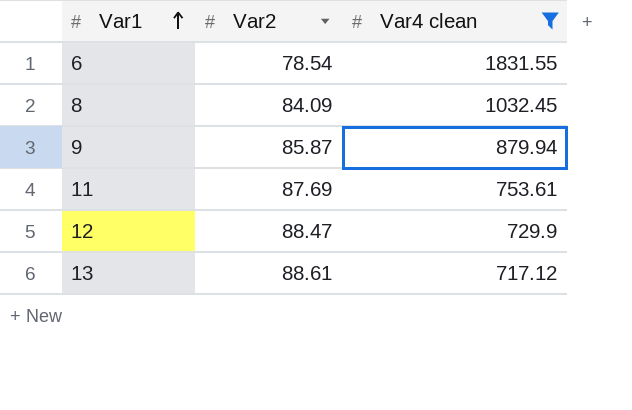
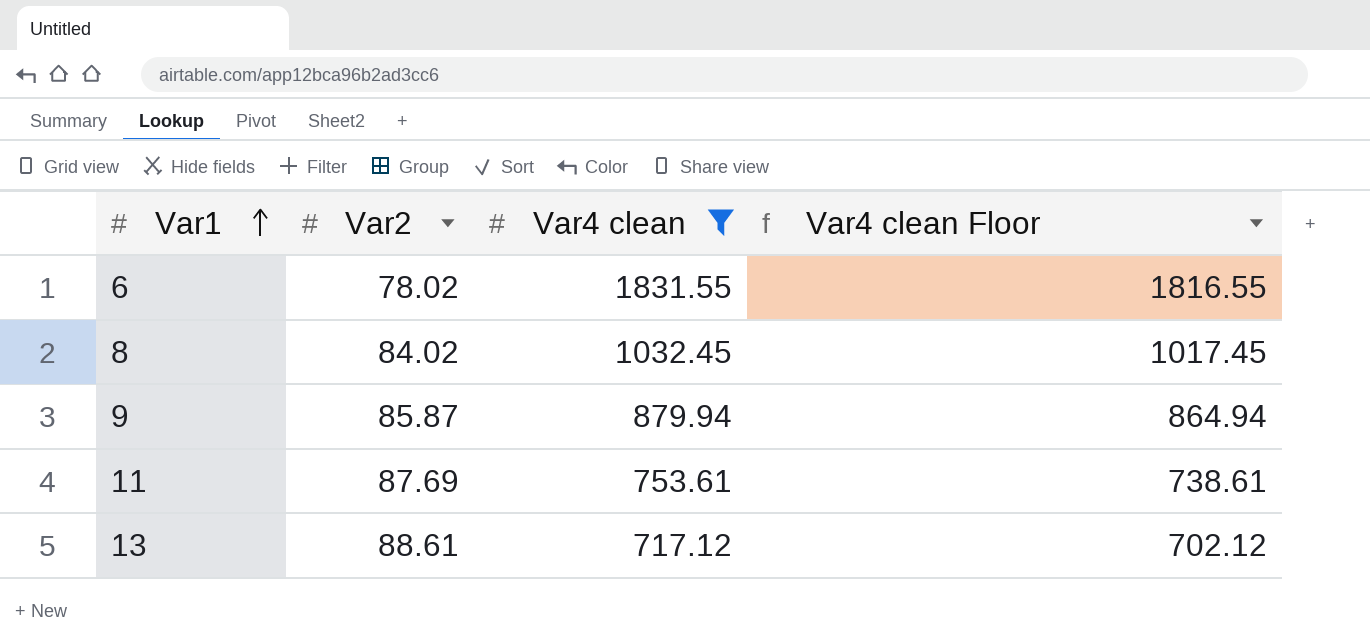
column Var4 clean Floor | formula: none -> [Var4 clean] - 15
row 12: 88.47 | 729.9 -> none
6 | Var2: 78.54 -> 78.02
8 | Var2: 84.09 -> 84.02

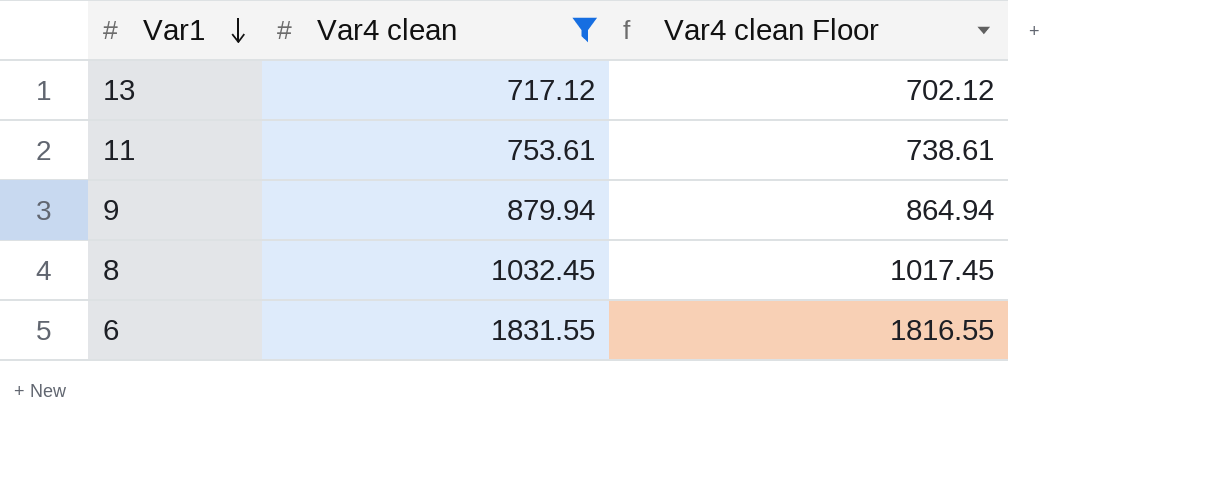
row order: Var1 ascending -> Var1 descending
column Var2 | position: 2 -> none

